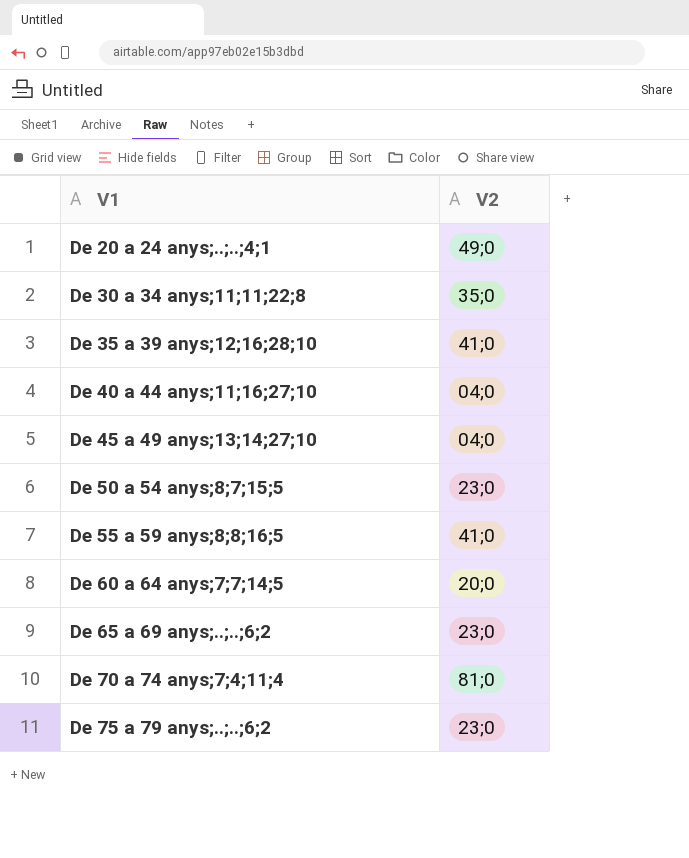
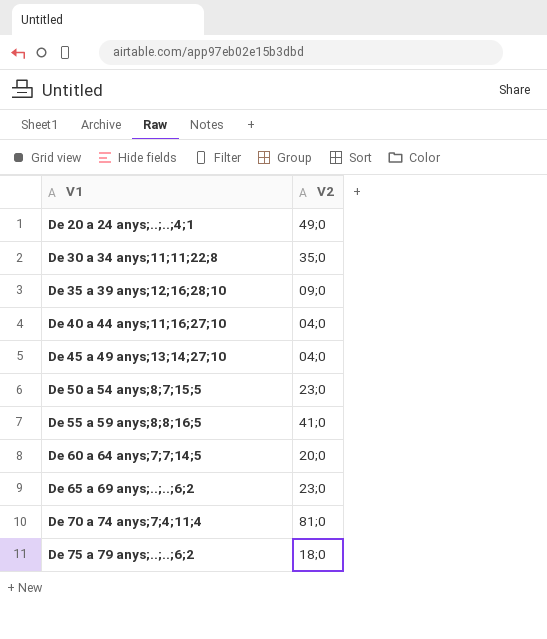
De 35 a 39 anys;12;16;28;10 | V2: 41;0 -> 09;0
De 75 a 79 anys;..;..;6;2 | V2: 23;0 -> 18;0

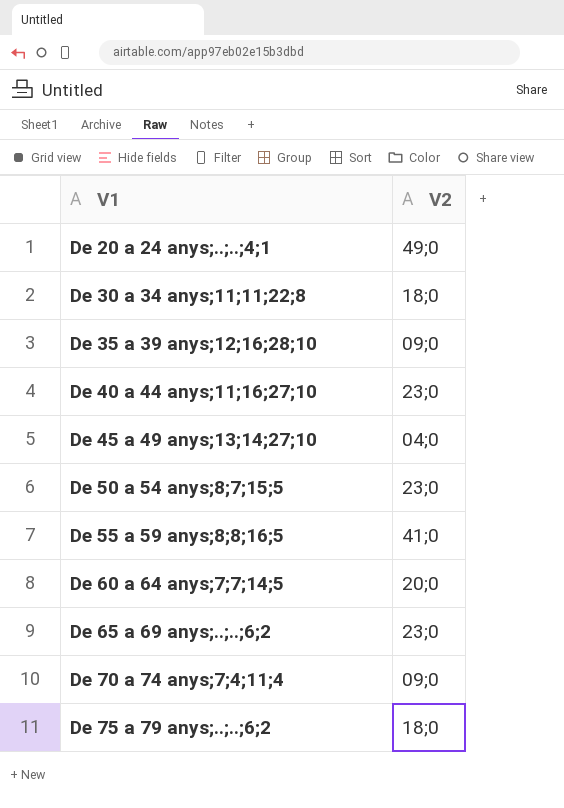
De 30 a 34 anys;11;11;22;8 | V2: 35;0 -> 18;0
De 40 a 44 anys;11;16;27;10 | V2: 04;0 -> 23;0
De 70 a 74 anys;7;4;11;4 | V2: 81;0 -> 09;0

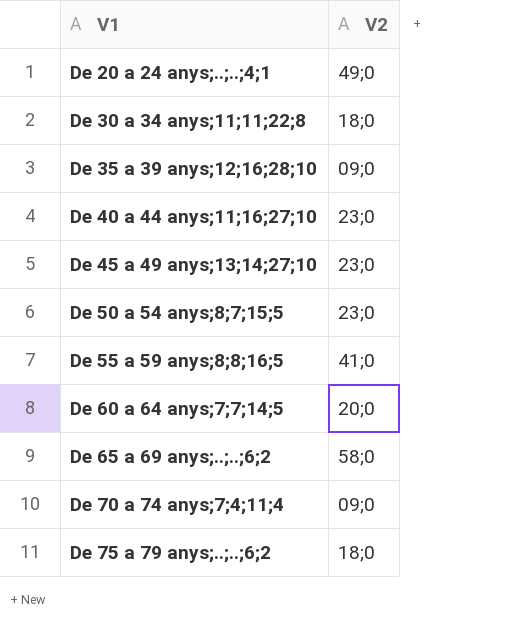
De 45 a 49 anys;13;14;27;10 | V2: 04;0 -> 23;0
De 65 a 69 anys;..;..;6;2 | V2: 23;0 -> 58;0

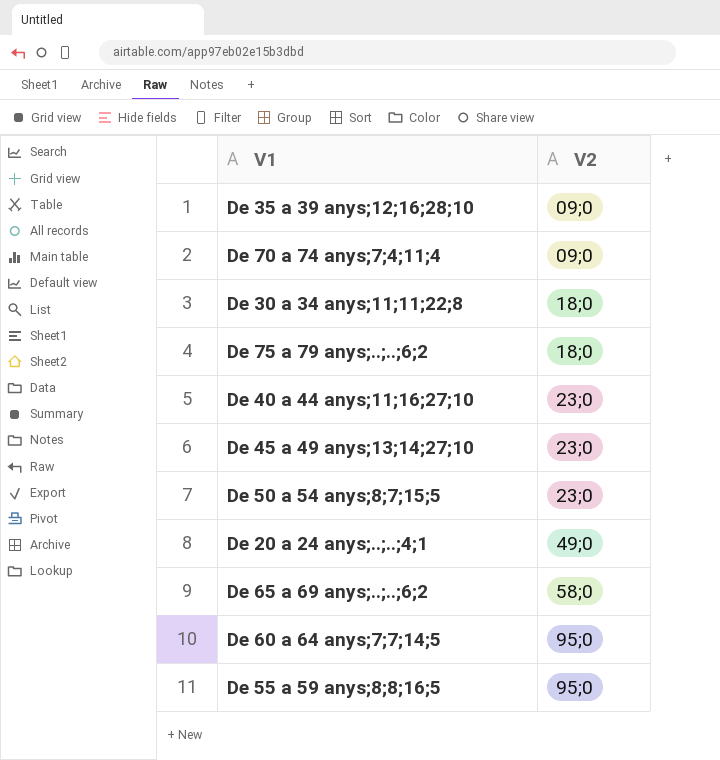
row order: V1 ascending -> V2 ascending
De 60 a 64 anys;7;7;14;5 | V2: 20;0 -> 95;0
De 55 a 59 anys;8;8;16;5 | V2: 41;0 -> 95;0

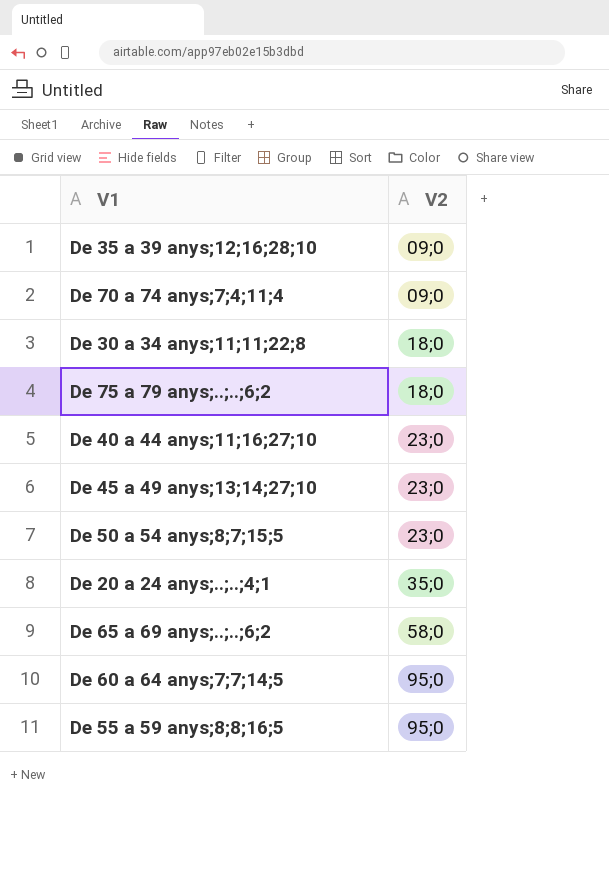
De 20 a 24 anys;..;..;4;1 | V2: 49;0 -> 35;0

